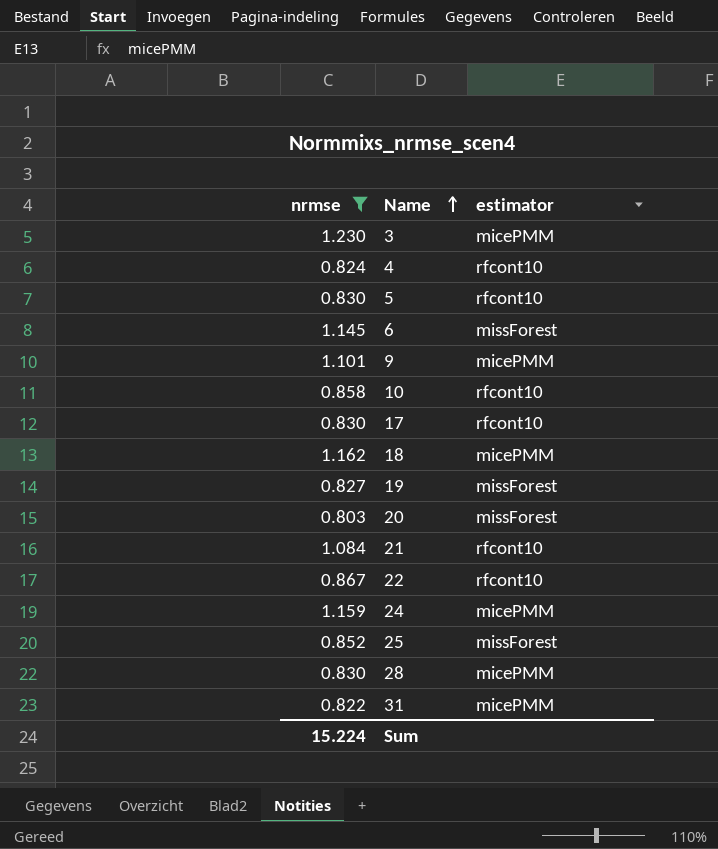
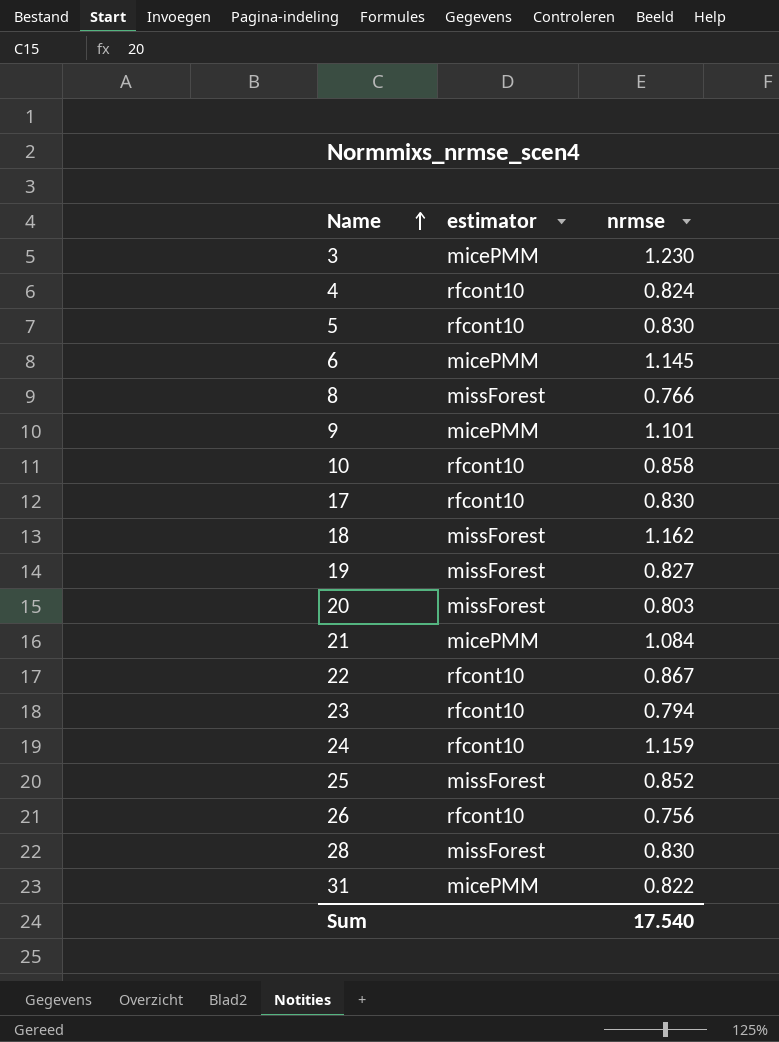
filter: nrmse >= 0.803 -> none
column nrmse | position: 1 -> 3
6 | estimator: missForest -> micePMM
18 | estimator: micePMM -> missForest
21 | estimator: rfcont10 -> micePMM
24 | estimator: micePMM -> rfcont10
28 | estimator: micePMM -> missForest
Sum | nrmse: 15.224 -> 17.540

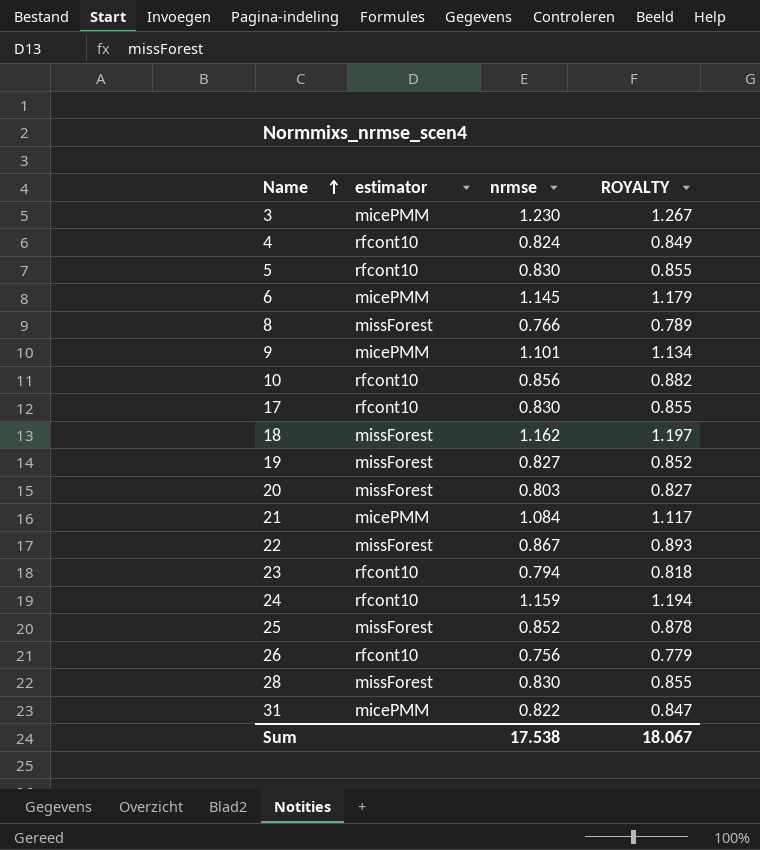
column ROYALTY | formula: none -> [nrmse] * 1.03
10 | nrmse: 0.858 -> 0.856
22 | estimator: rfcont10 -> missForest
Sum | nrmse: 17.540 -> 17.538

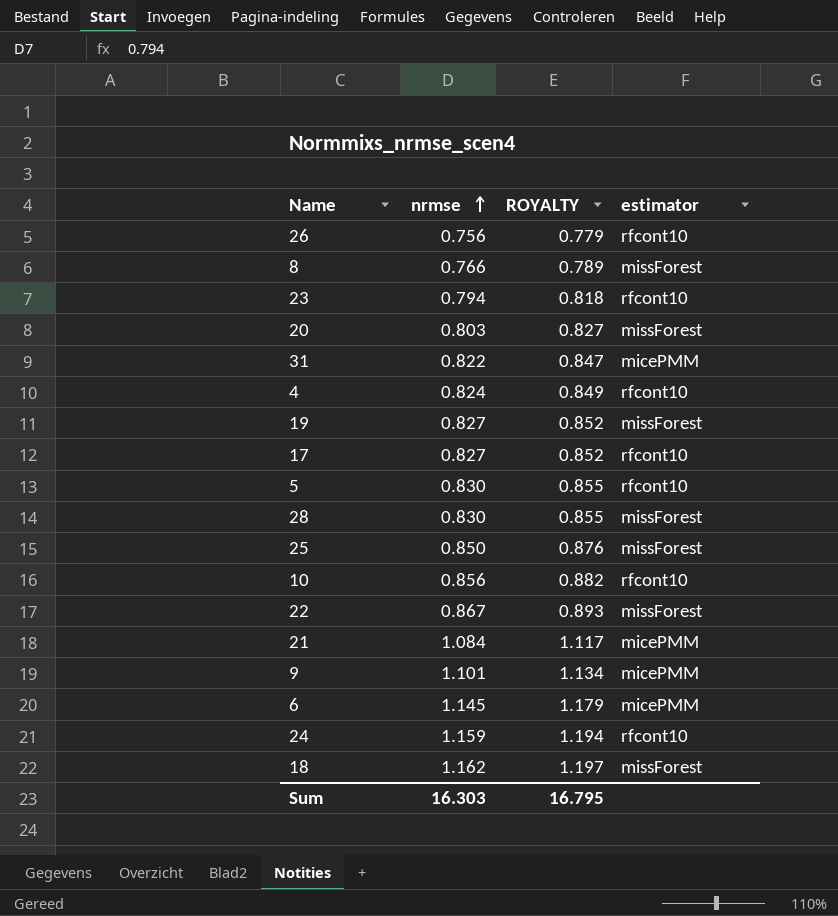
row order: Name ascending -> nrmse ascending
column estimator | position: 2 -> 4
row 3: micePMM | 1.230 | 1.267 -> none
17 | nrmse: 0.830 -> 0.827
17 | ROYALTY: 0.855 -> 0.852
25 | nrmse: 0.852 -> 0.850
25 | ROYALTY: 0.878 -> 0.876
Sum | nrmse: 17.538 -> 16.303
Sum | ROYALTY: 18.067 -> 16.795

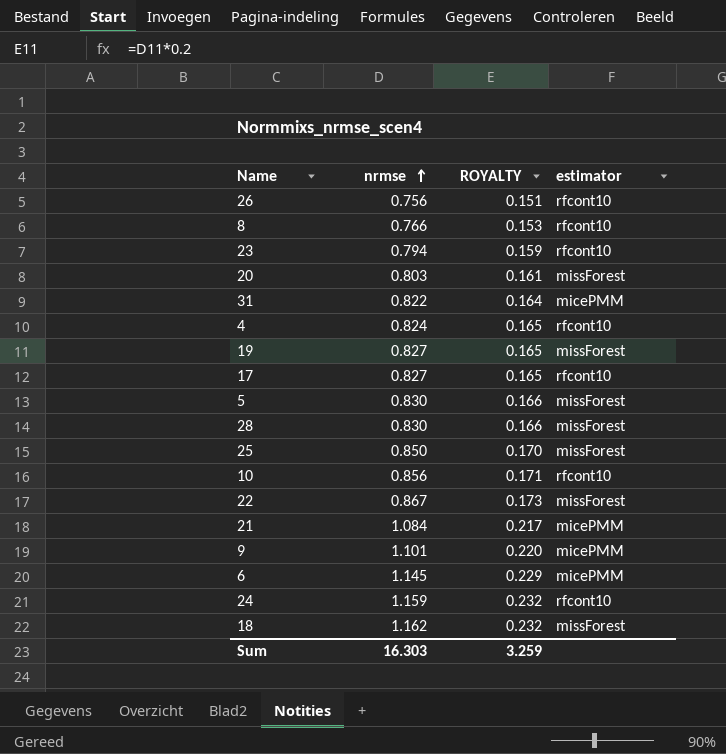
column ROYALTY | formula: [nrmse] * 1.03 -> [nrmse] * 0.2
8 | estimator: missForest -> rfcont10
5 | estimator: rfcont10 -> missForest
Sum | ROYALTY: 16.795 -> 3.259

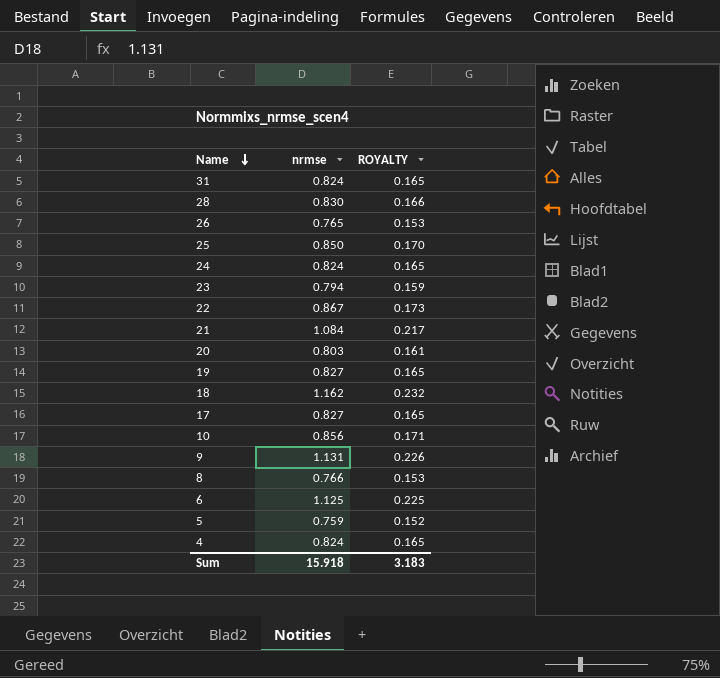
row order: nrmse ascending -> Name descending
column estimator | position: 4 -> none
31 | nrmse: 0.822 -> 0.824
31 | ROYALTY: 0.164 -> 0.165
26 | nrmse: 0.756 -> 0.765
26 | ROYALTY: 0.151 -> 0.153
24 | nrmse: 1.159 -> 0.824
24 | ROYALTY: 0.232 -> 0.165
9 | nrmse: 1.101 -> 1.131
9 | ROYALTY: 0.220 -> 0.226
6 | nrmse: 1.145 -> 1.125
6 | ROYALTY: 0.229 -> 0.225
5 | nrmse: 0.830 -> 0.759
5 | ROYALTY: 0.166 -> 0.152
Sum | nrmse: 16.303 -> 15.918
Sum | ROYALTY: 3.259 -> 3.183

